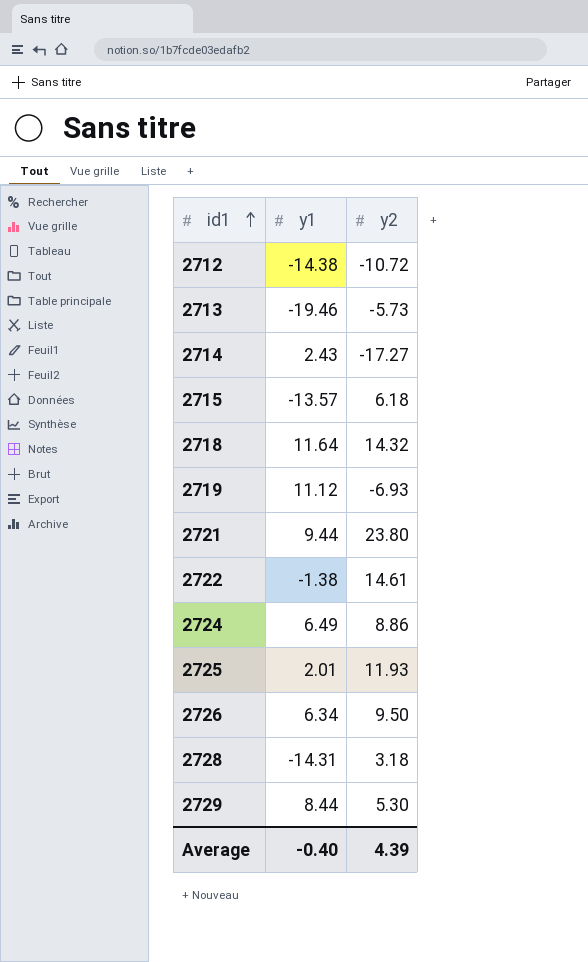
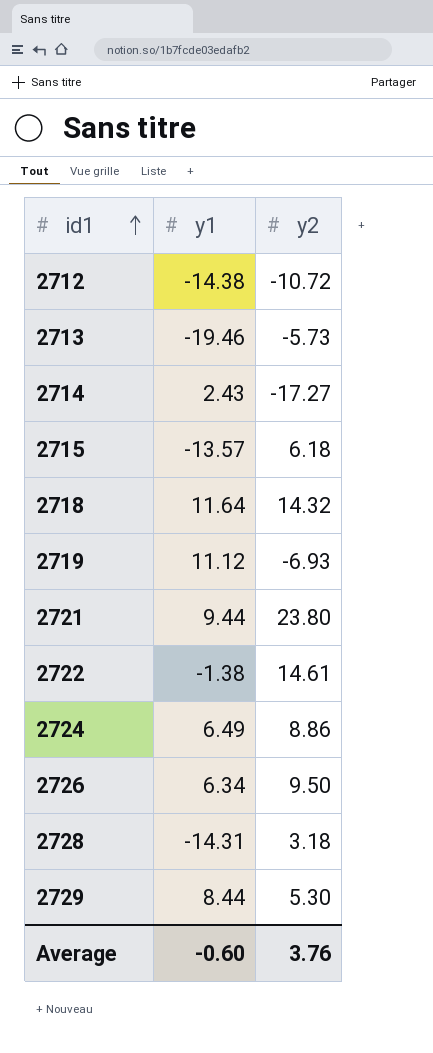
row 2725: 2.01 | 11.93 -> none
Average | y1: -0.40 -> -0.60
Average | y2: 4.39 -> 3.76

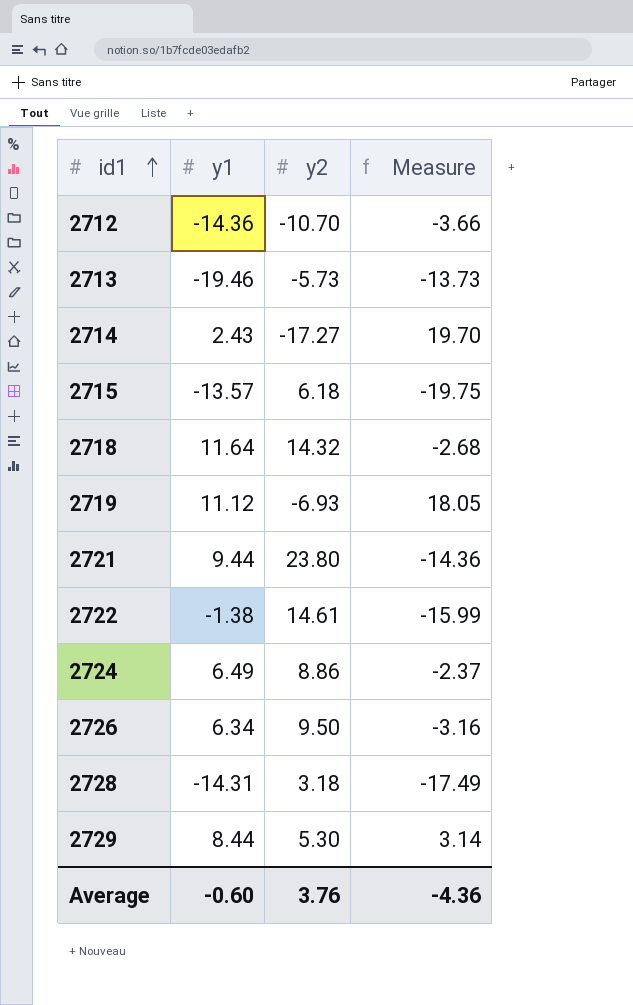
column Measure | formula: none -> [y1] - [y2]
2712 | y1: -14.38 -> -14.36
2712 | y2: -10.72 -> -10.70

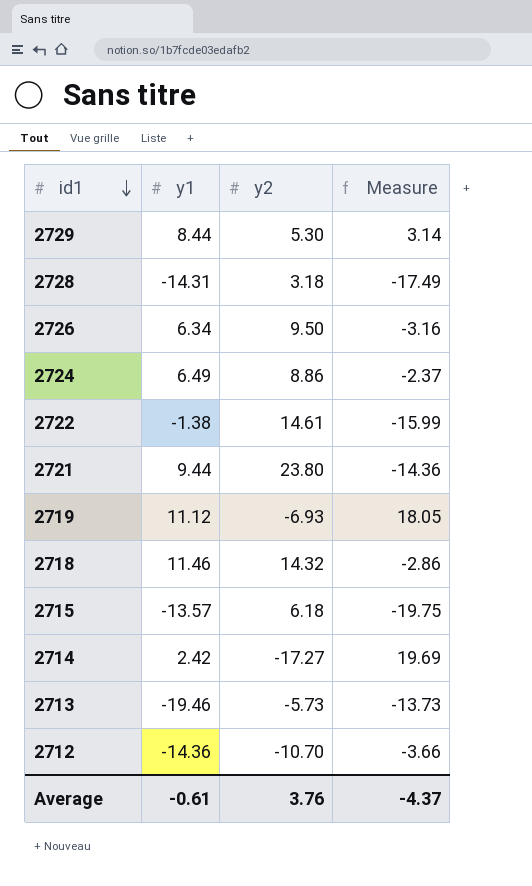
row order: id1 ascending -> id1 descending
2718 | y1: 11.64 -> 11.46
2718 | Measure: -2.68 -> -2.86
2714 | y1: 2.43 -> 2.42
2714 | Measure: 19.70 -> 19.69
Average | y1: -0.60 -> -0.61
Average | Measure: -4.36 -> -4.37

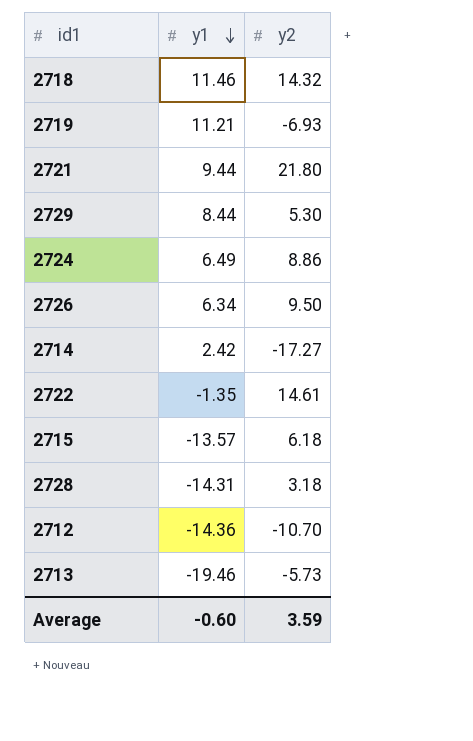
row order: id1 descending -> y1 descending
column Measure | formula: [y1] - [y2] -> none
2719 | y1: 11.12 -> 11.21
2721 | y2: 23.80 -> 21.80
2722 | y1: -1.38 -> -1.35
Average | y1: -0.61 -> -0.60
Average | y2: 3.76 -> 3.59

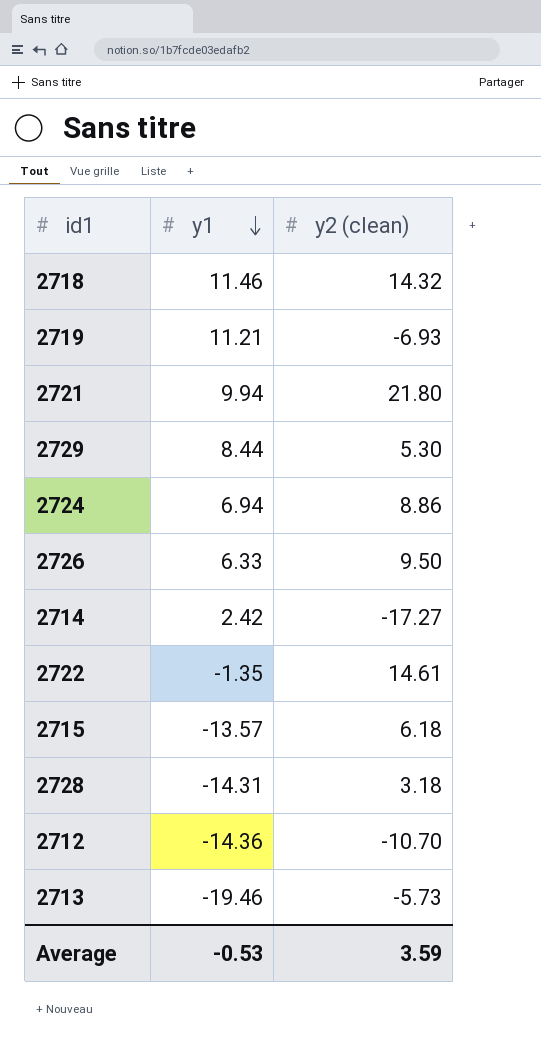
column name: y2 -> y2 (clean)
2721 | y1: 9.44 -> 9.94
2724 | y1: 6.49 -> 6.94
2726 | y1: 6.34 -> 6.33
Average | y1: -0.60 -> -0.53

